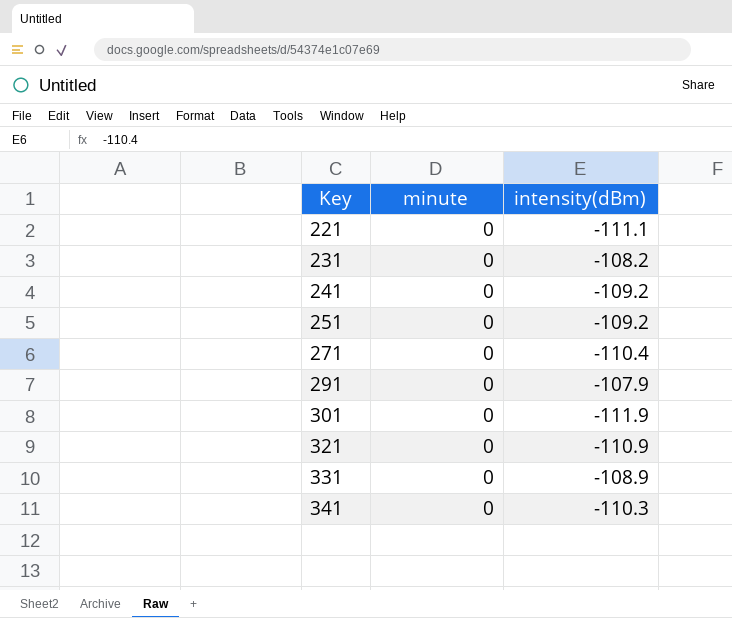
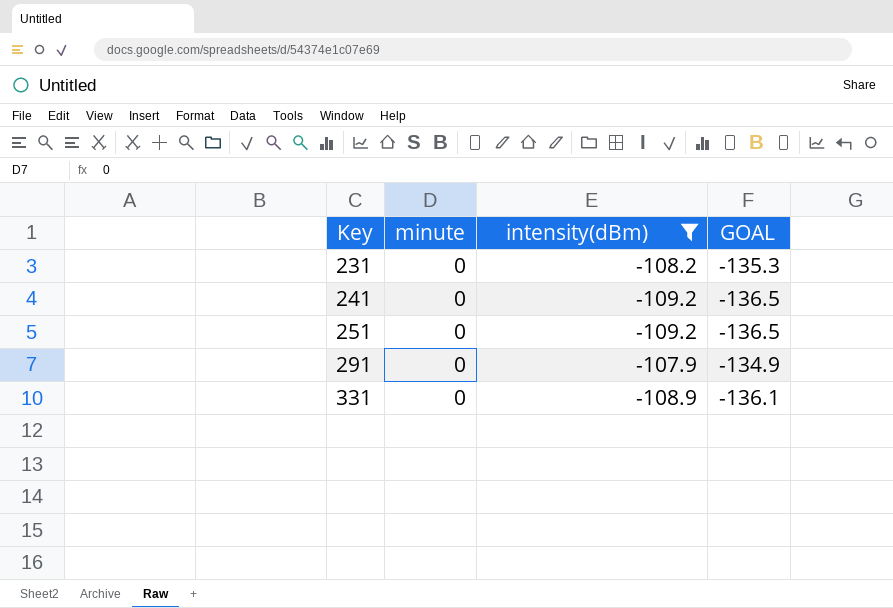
filter: none -> intensity(dBm) >= -109.2
column GOAL | formula: none -> [intensity(dBm)] * 1.25

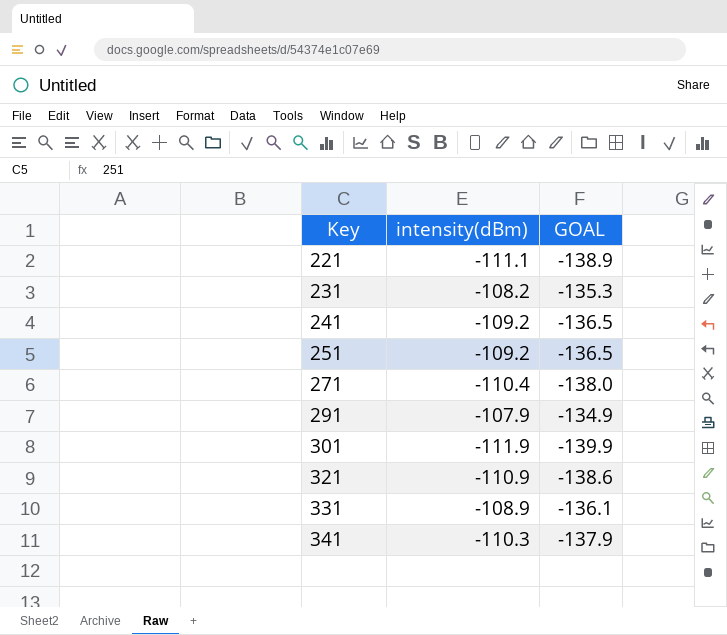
filter: intensity(dBm) >= -109.2 -> none
column minute | position: 2 -> none

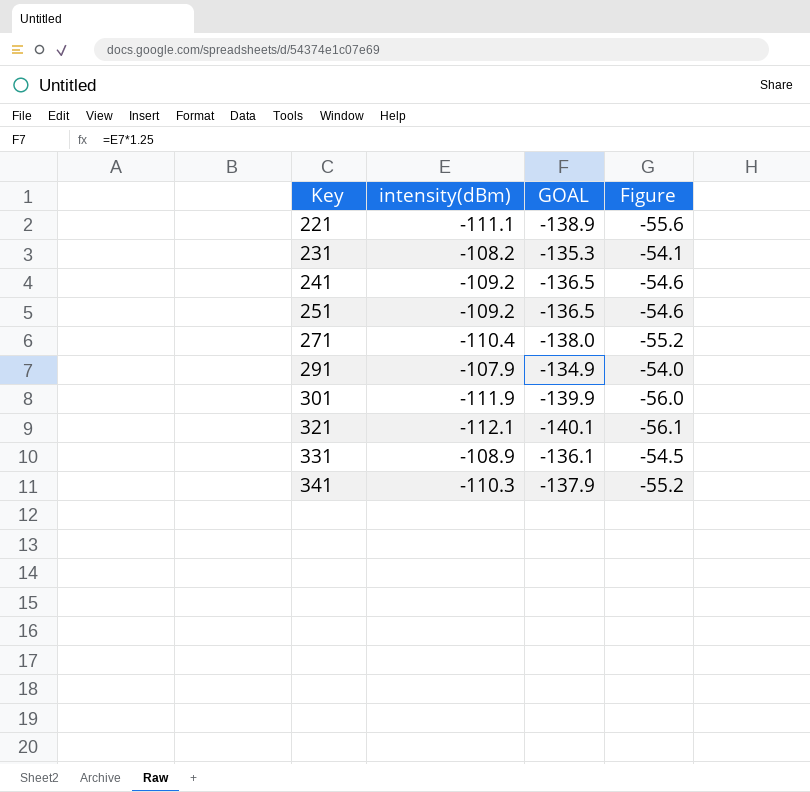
column Figure | formula: none -> [intensity(dBm)] * 0.5
321 | intensity(dBm): -110.9 -> -112.1
321 | GOAL: -138.6 -> -140.1

